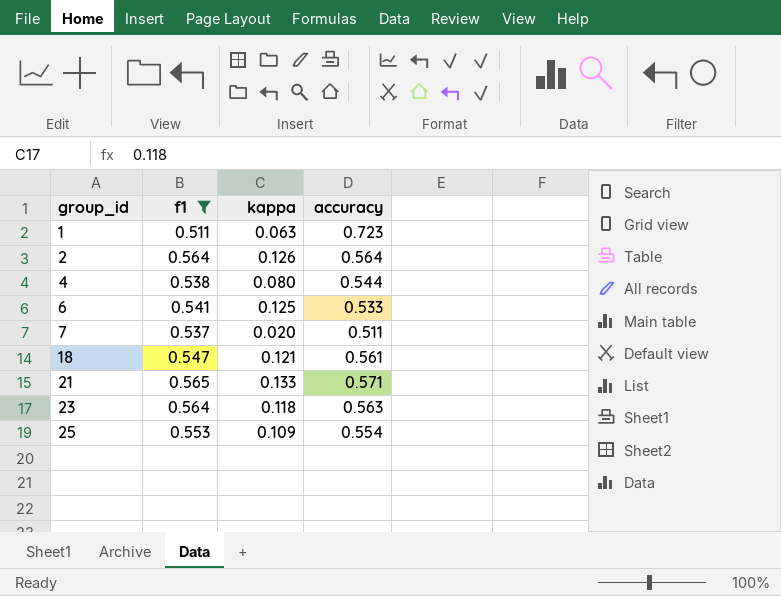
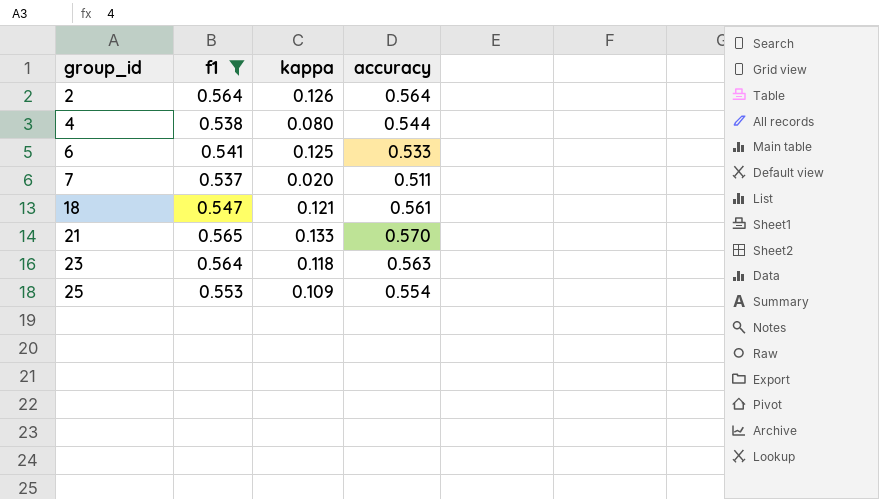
row 1: 0.511 | 0.063 | 0.723 -> none
21 | accuracy: 0.571 -> 0.570

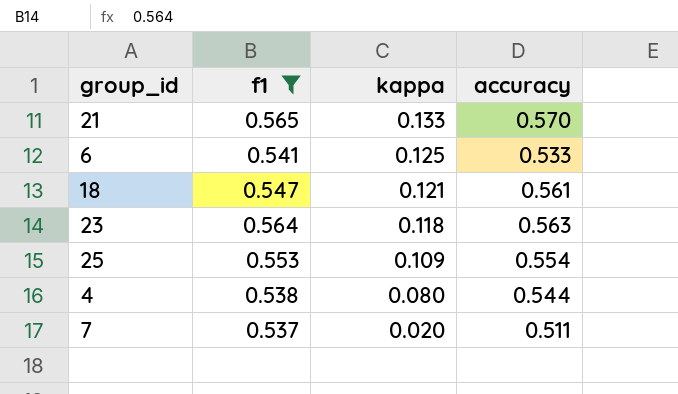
row order: group_id ascending -> kappa descending
row 2: 0.564 | 0.126 | 0.564 -> none

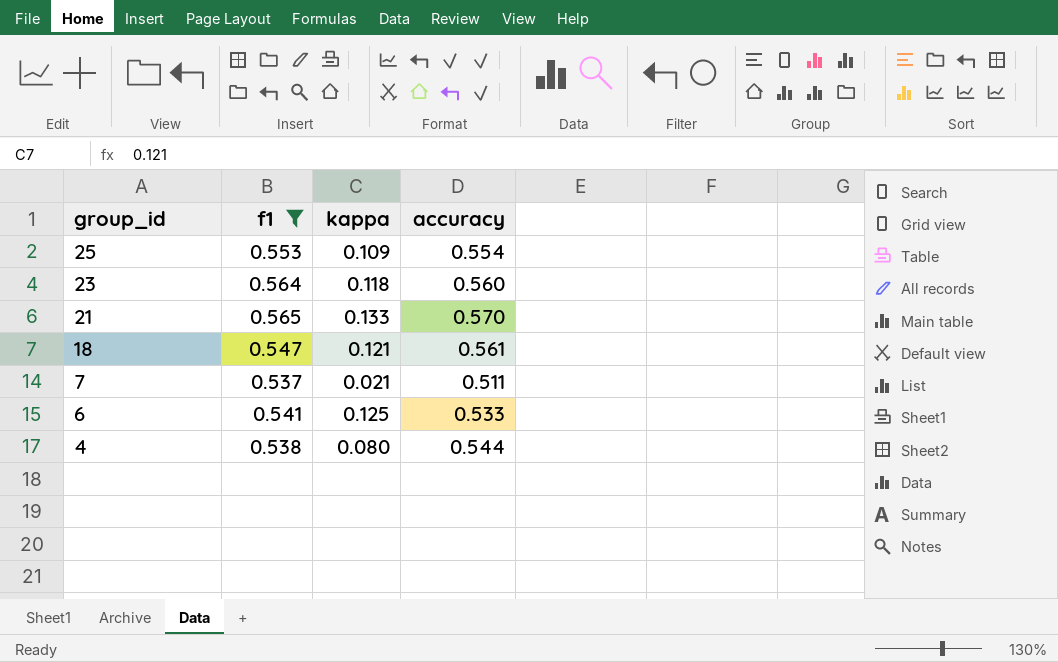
row order: kappa descending -> group_id descending
23 | accuracy: 0.563 -> 0.560
7 | kappa: 0.020 -> 0.021

